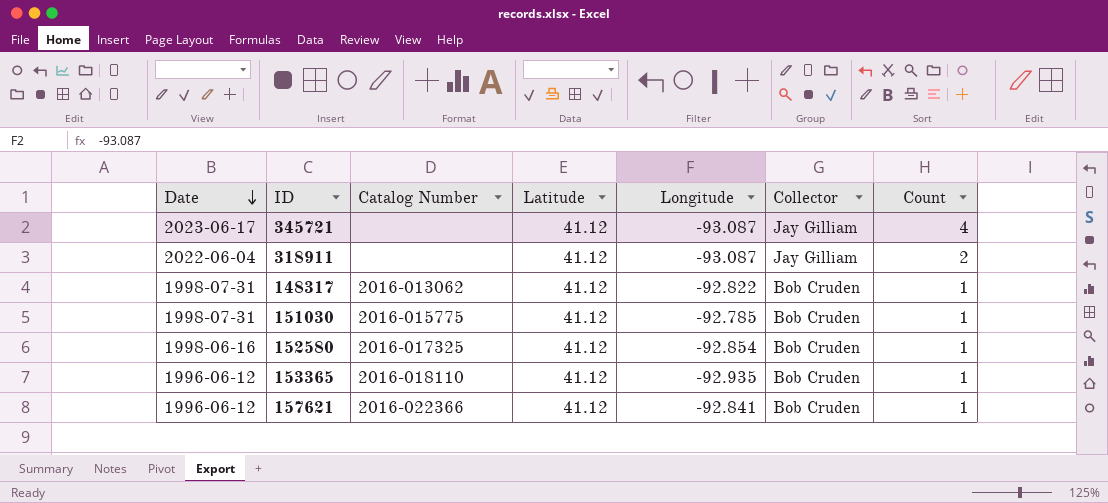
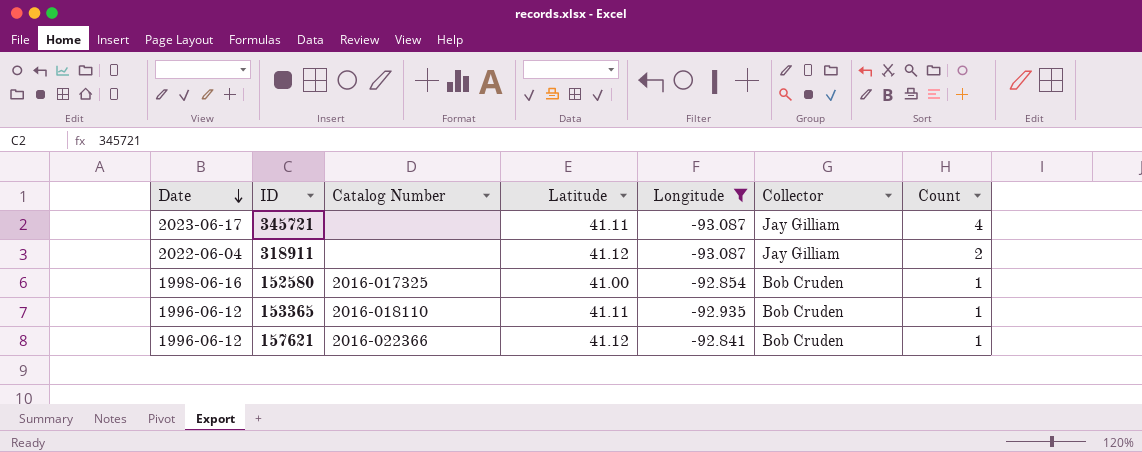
filter: none -> Longitude <= -92.841
345721 | Latitude: 41.12 -> 41.11
152580 | Latitude: 41.12 -> 41.00
153365 | Latitude: 41.12 -> 41.11

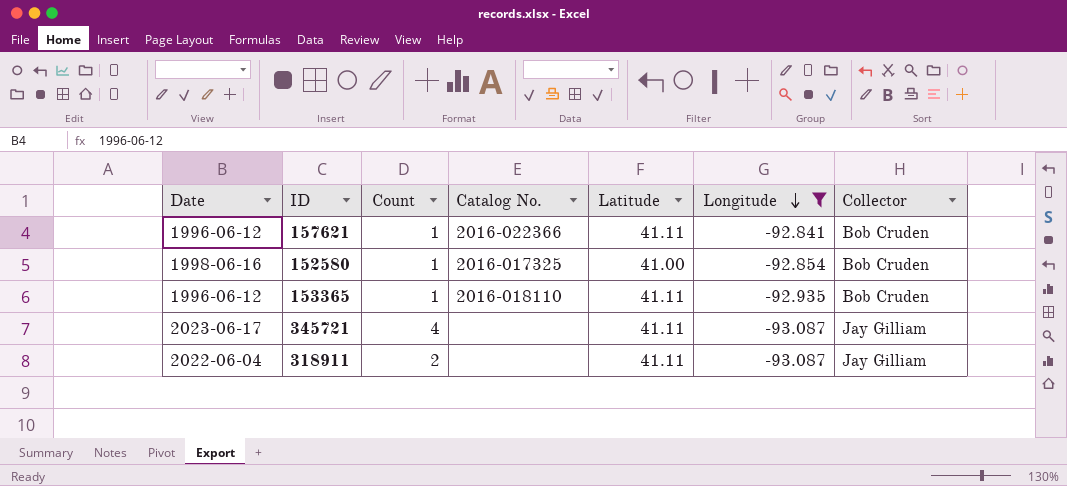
row order: Date descending -> Longitude descending
column Count | position: 7 -> 3
column name: Catalog Number -> Catalog No.
157621 | Latitude: 41.12 -> 41.11
318911 | Latitude: 41.12 -> 41.11

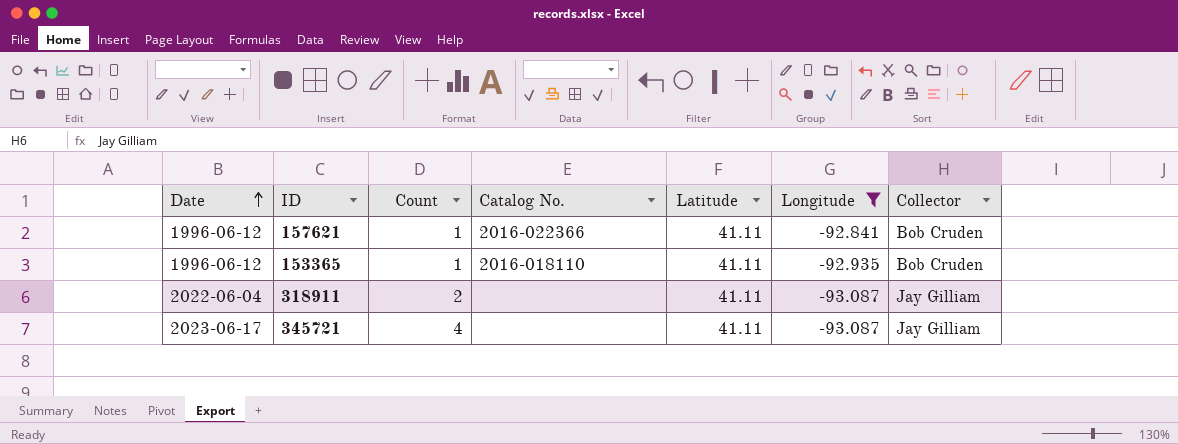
row order: Longitude descending -> Date ascending
row 152580: 1998-06-16 | 1 | 2016-017325 | 41.00 | -92.854 | Bob Cruden -> none

